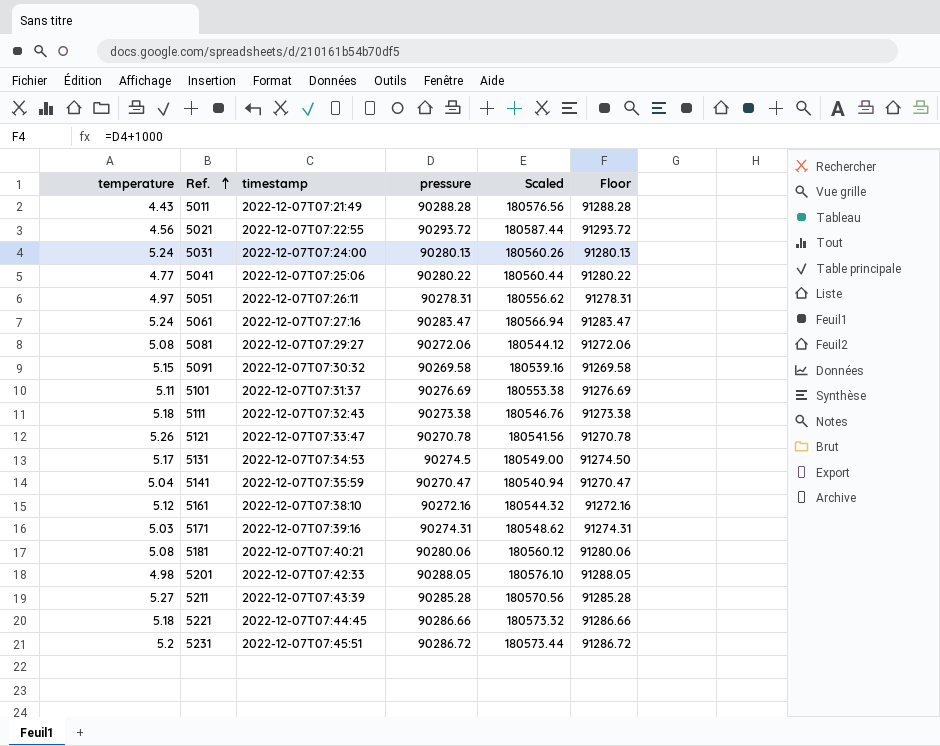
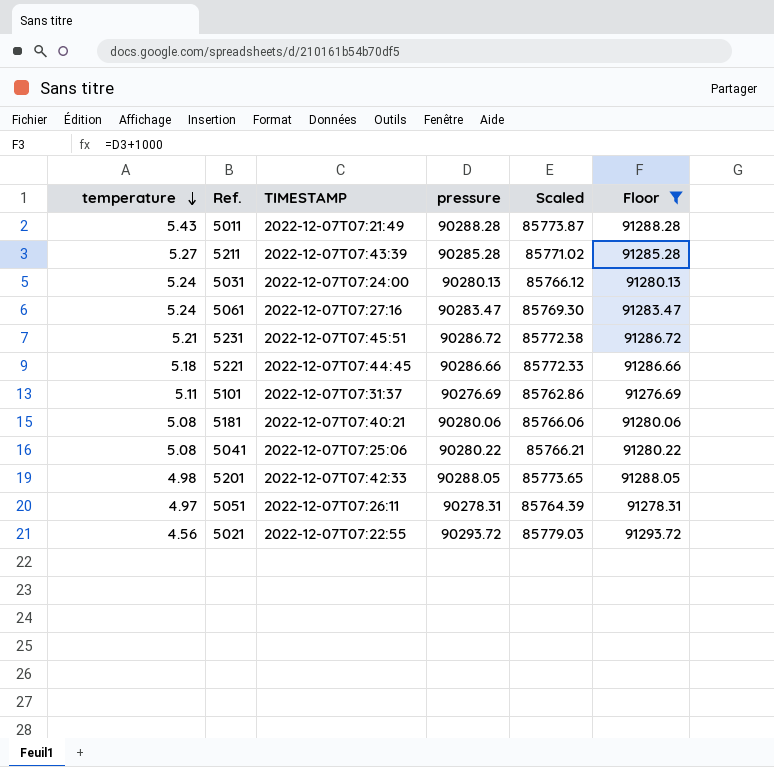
filter: none -> Floor >= 91276.69
row order: Ref. ascending -> temperature descending
column name: timestamp -> TIMESTAMP
column Scaled | formula: [pressure] * 2 -> [pressure] * 0.95
5011 | temperature: 4.43 -> 5.43
5231 | temperature: 5.2 -> 5.21
5041 | temperature: 4.77 -> 5.08

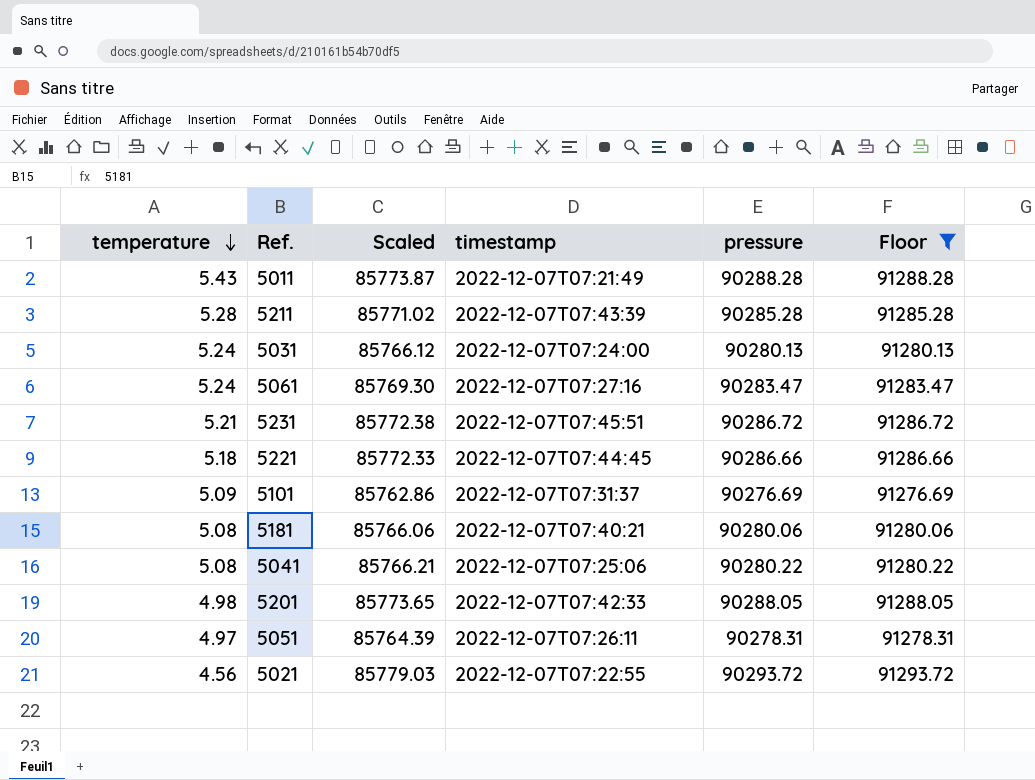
column Scaled | position: 5 -> 3
column name: TIMESTAMP -> timestamp
5211 | temperature: 5.27 -> 5.28
5101 | temperature: 5.11 -> 5.09

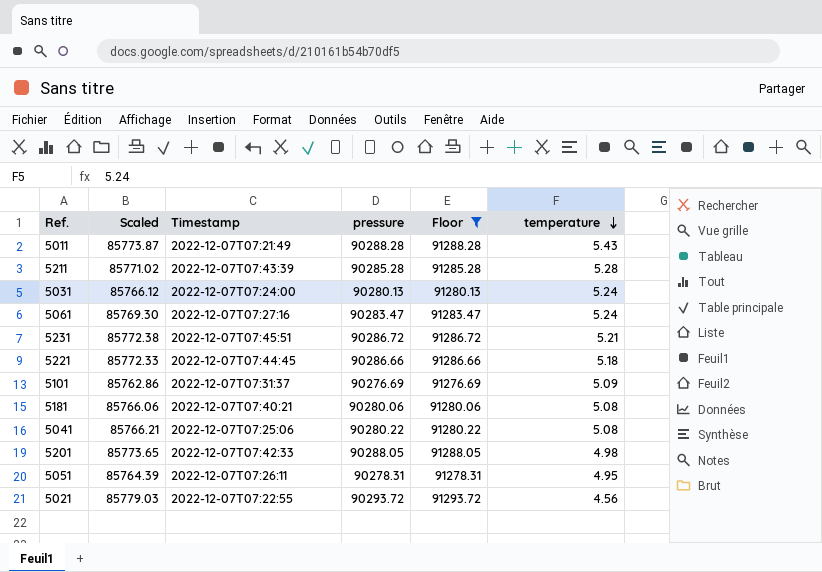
column name: timestamp -> Timestamp
column temperature | position: 1 -> 6
5051 | temperature: 4.97 -> 4.95

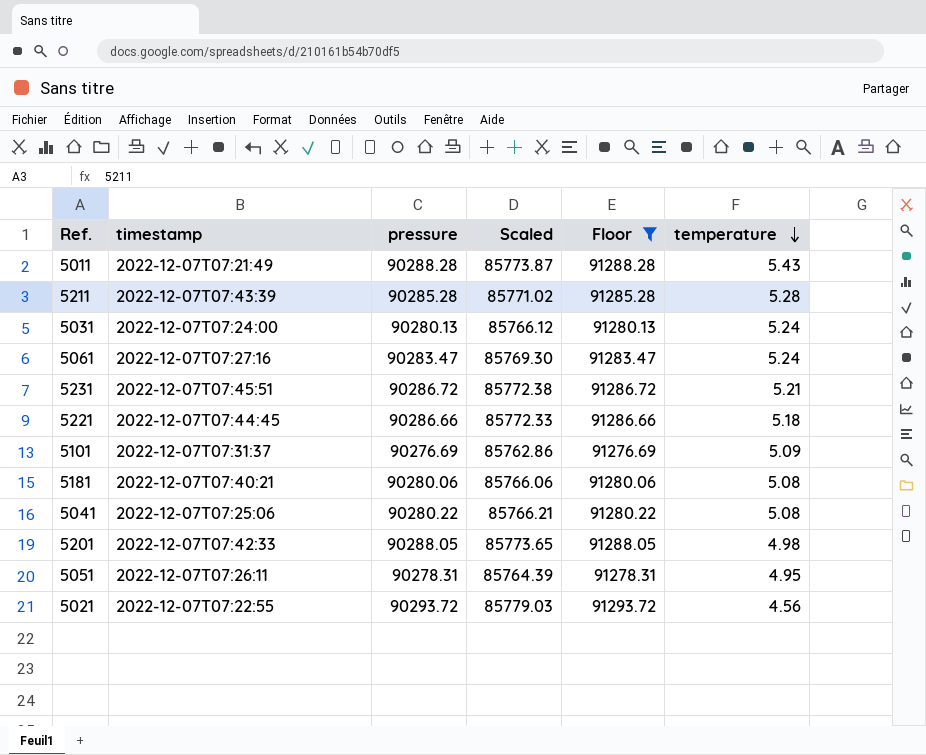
column name: Timestamp -> timestamp
column Scaled | position: 2 -> 4

